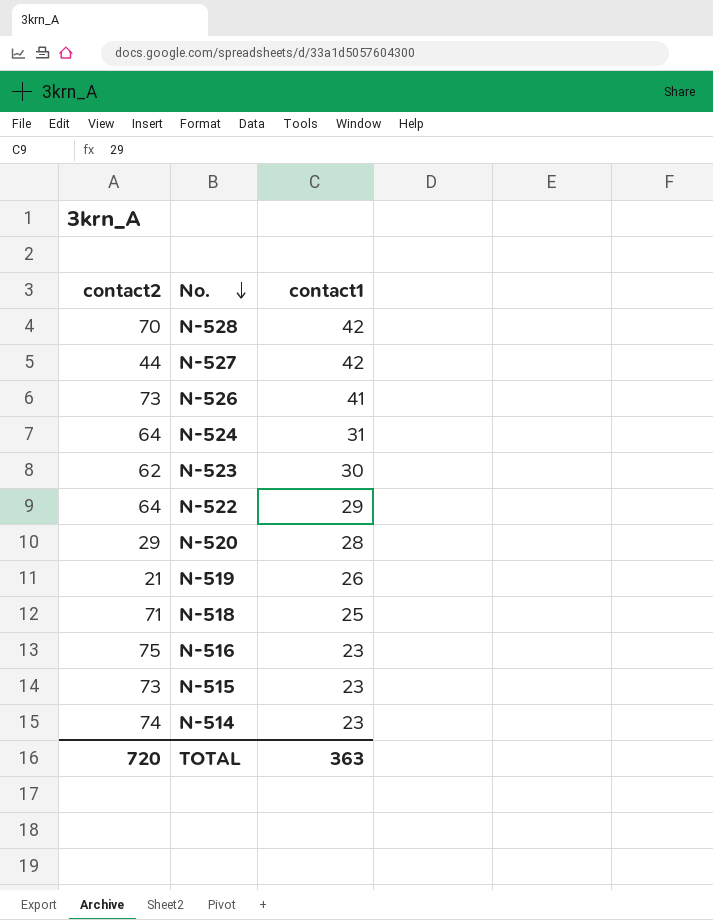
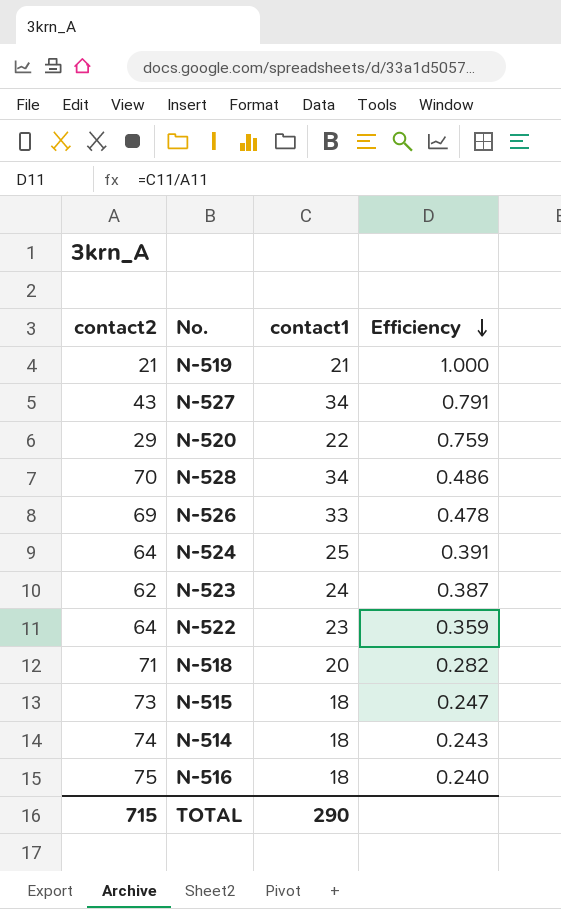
row order: No. descending -> Efficiency descending
column Efficiency | formula: none -> [contact1] / [contact2]
N-519 | contact1: 26 -> 21
N-527 | contact2: 44 -> 43
N-527 | contact1: 42 -> 34
N-520 | contact1: 28 -> 22
N-528 | contact1: 42 -> 34
N-526 | contact2: 73 -> 69
N-526 | contact1: 41 -> 33
N-524 | contact1: 31 -> 25
N-523 | contact1: 30 -> 24
N-522 | contact1: 29 -> 23
N-518 | contact1: 25 -> 20
N-515 | contact1: 23 -> 18
N-514 | contact1: 23 -> 18
N-516 | contact1: 23 -> 18
TOTAL | contact2: 720 -> 715
TOTAL | contact1: 363 -> 290

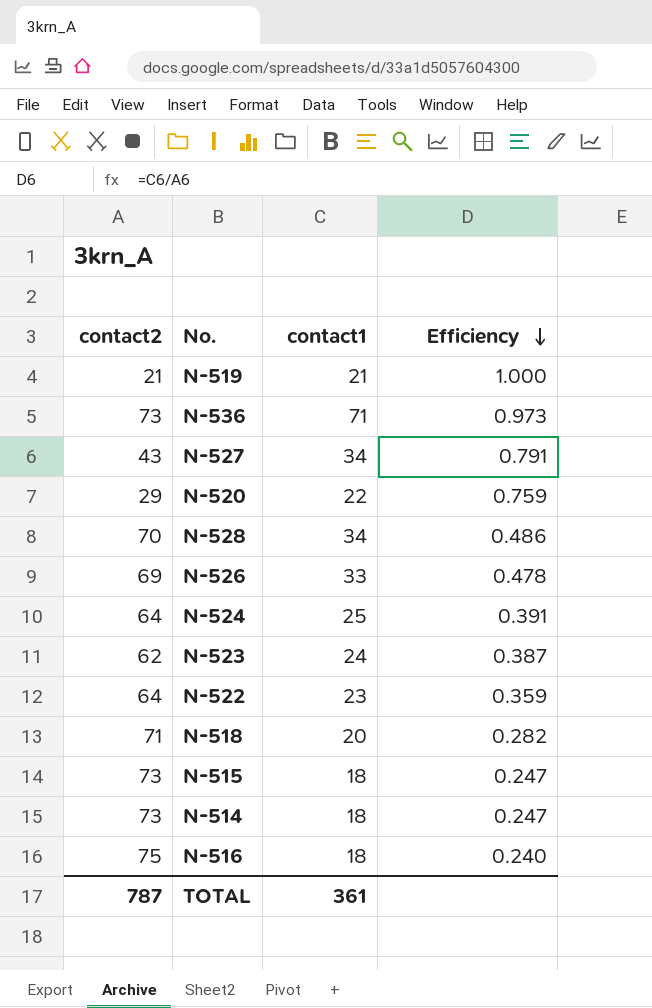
row N-536: none -> 73 | 71 | 0.973
N-514 | contact2: 74 -> 73
N-514 | Efficiency: 0.243 -> 0.247
TOTAL | contact2: 715 -> 787
TOTAL | contact1: 290 -> 361

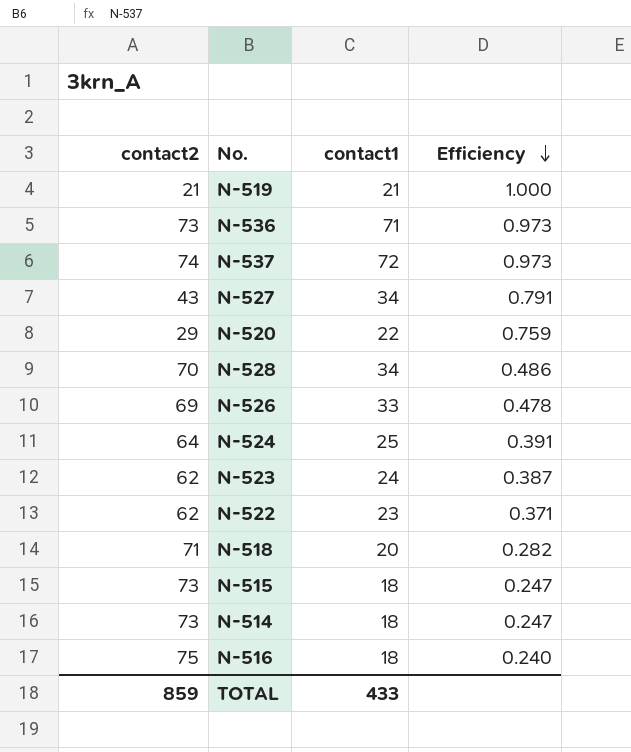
row N-537: none -> 74 | 72 | 0.973
N-522 | contact2: 64 -> 62
N-522 | Efficiency: 0.359 -> 0.371
TOTAL | contact2: 787 -> 859
TOTAL | contact1: 361 -> 433

